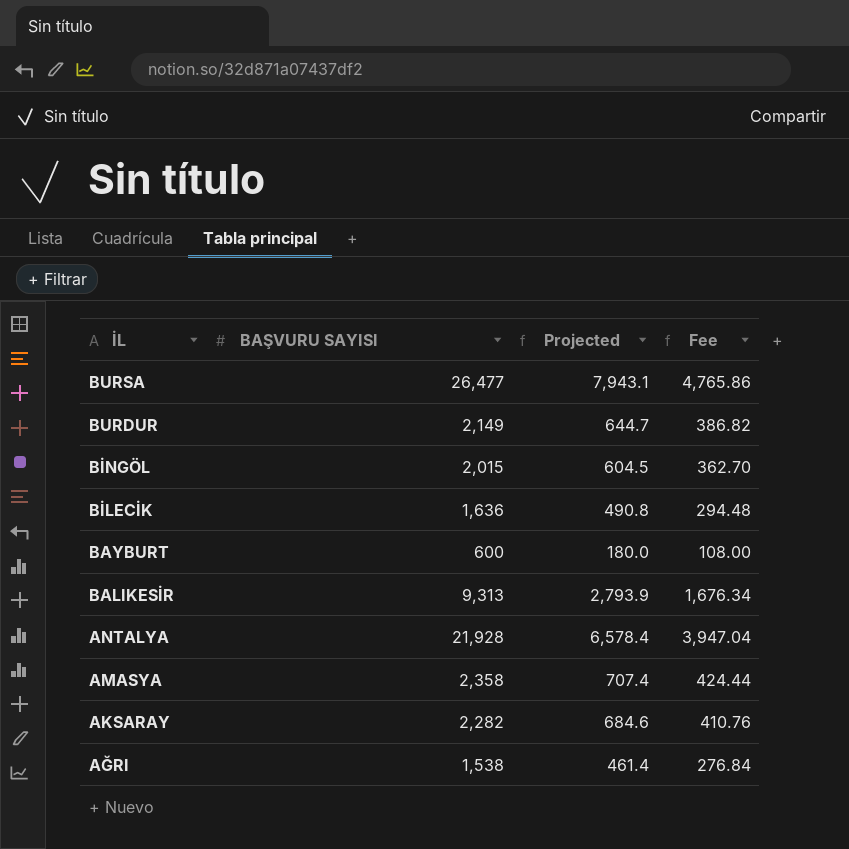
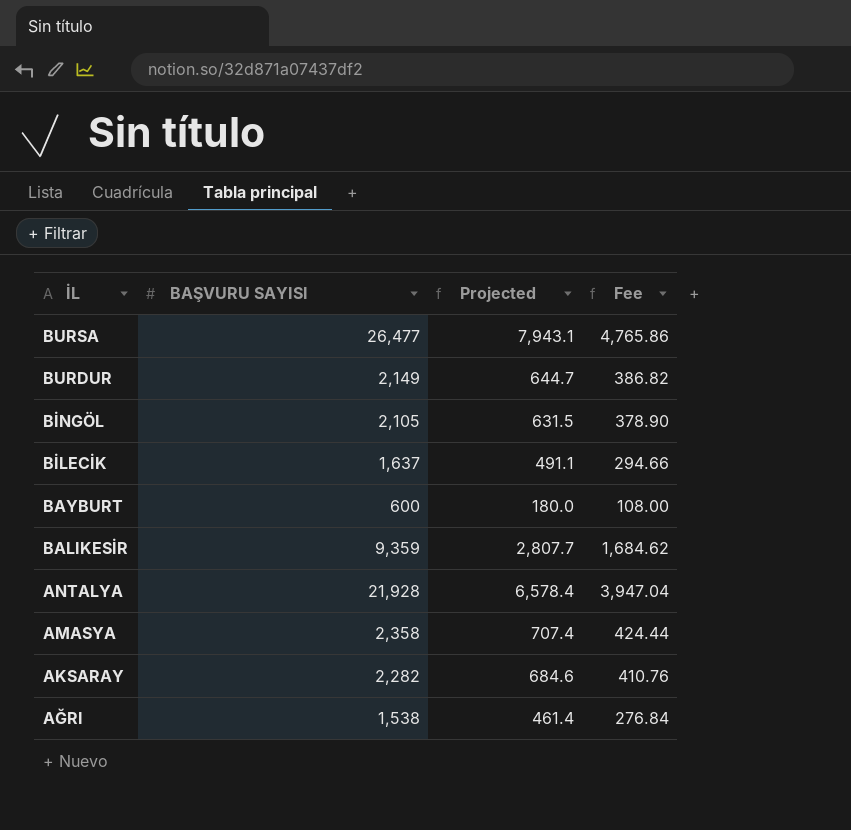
BİNGÖL | BAŞVURU SAYISI: 2,015 -> 2,105
BİNGÖL | Projected: 604.5 -> 631.5
BİNGÖL | Fee: 362.70 -> 378.90
BİLECİK | BAŞVURU SAYISI: 1,636 -> 1,637
BİLECİK | Projected: 490.8 -> 491.1
BİLECİK | Fee: 294.48 -> 294.66
BALIKESİR | BAŞVURU SAYISI: 9,313 -> 9,359
BALIKESİR | Projected: 2,793.9 -> 2,807.7
BALIKESİR | Fee: 1,676.34 -> 1,684.62

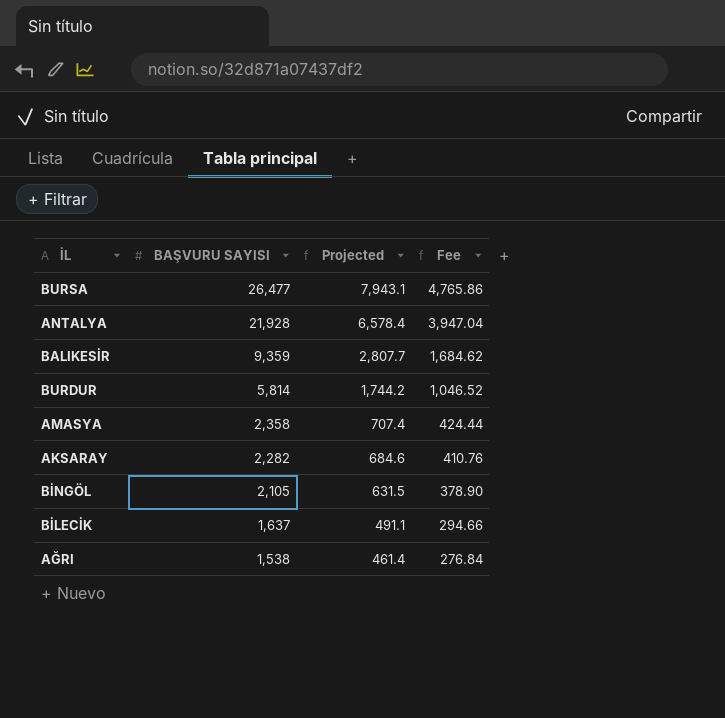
row order: İL descending -> BAŞVURU SAYISI descending
row BAYBURT: 600 | 180.0 | 108.00 -> none
BURDUR | BAŞVURU SAYISI: 2,149 -> 5,814
BURDUR | Projected: 644.7 -> 1,744.2
BURDUR | Fee: 386.82 -> 1,046.52

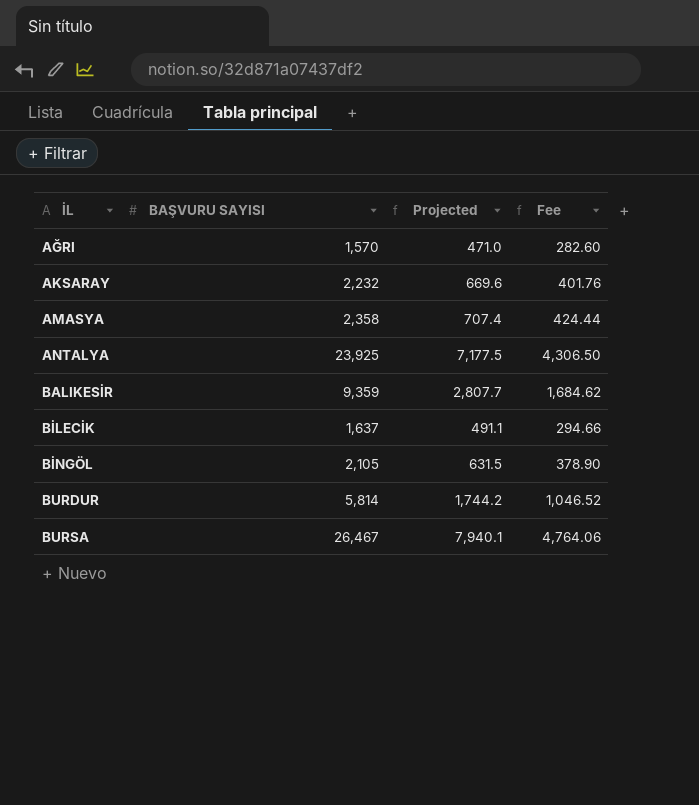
row order: BAŞVURU SAYISI descending -> İL ascending
AĞRI | BAŞVURU SAYISI: 1,538 -> 1,570
AĞRI | Projected: 461.4 -> 471.0
AĞRI | Fee: 276.84 -> 282.60
AKSARAY | BAŞVURU SAYISI: 2,282 -> 2,232
AKSARAY | Projected: 684.6 -> 669.6
AKSARAY | Fee: 410.76 -> 401.76
ANTALYA | BAŞVURU SAYISI: 21,928 -> 23,925
ANTALYA | Projected: 6,578.4 -> 7,177.5
ANTALYA | Fee: 3,947.04 -> 4,306.50
BURSA | BAŞVURU SAYISI: 26,477 -> 26,467
BURSA | Projected: 7,943.1 -> 7,940.1
BURSA | Fee: 4,765.86 -> 4,764.06

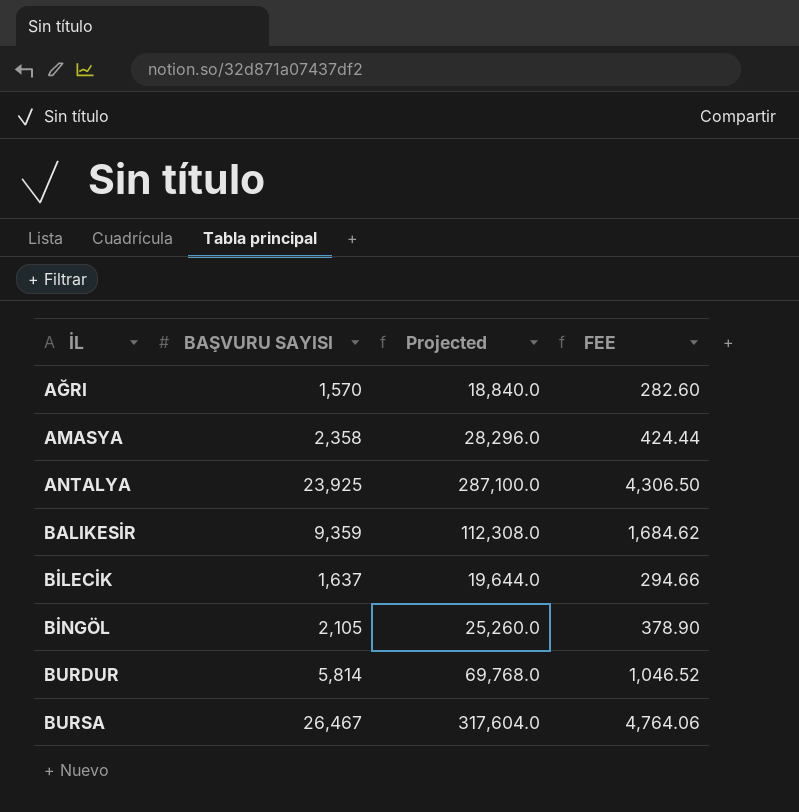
column Projected | formula: [BAŞVURU SAYISI] * 0.3 -> [BAŞVURU SAYISI] * 12
column name: Fee -> FEE
row AKSARAY: 2,232 | 669.6 | 401.76 -> none

